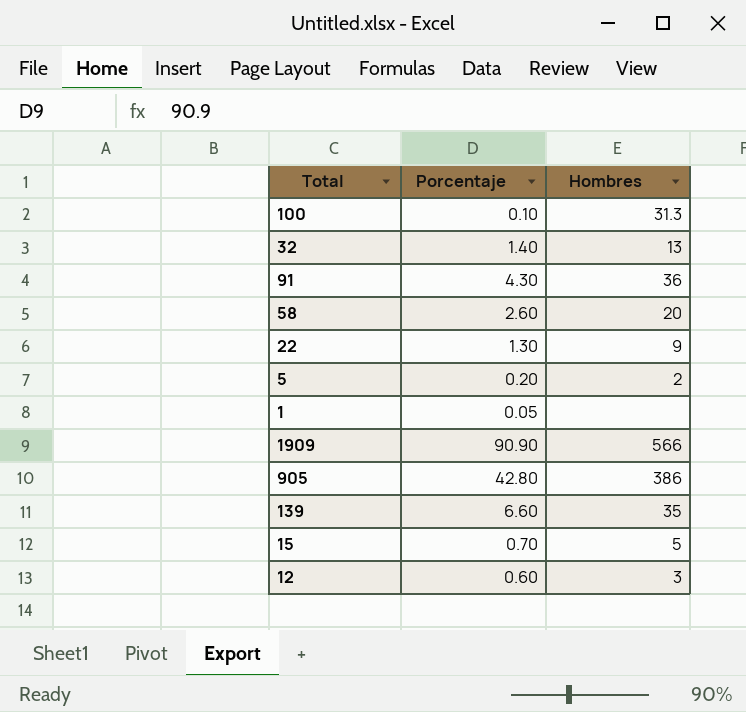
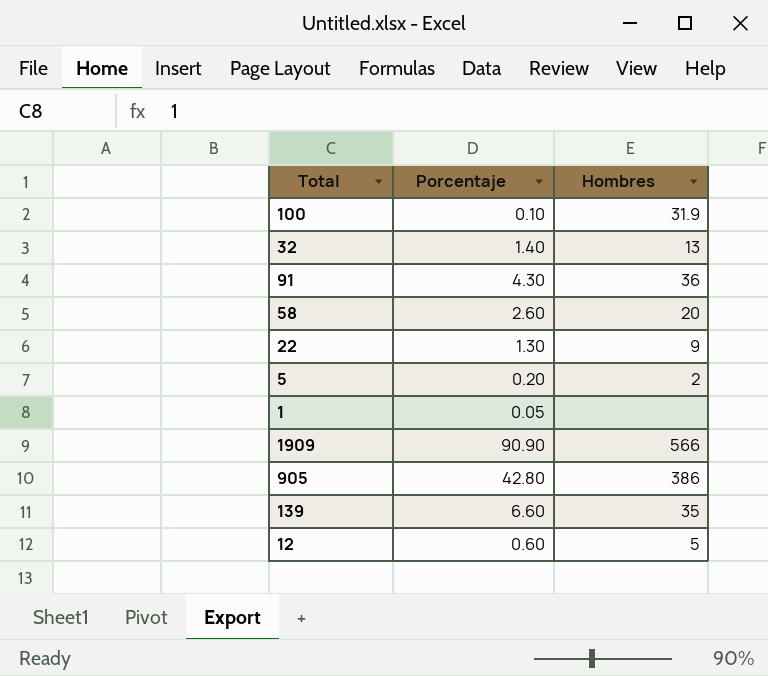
row 15: 0.70 | 5 -> none
100 | Hombres: 31.3 -> 31.9
12 | Hombres: 3 -> 5

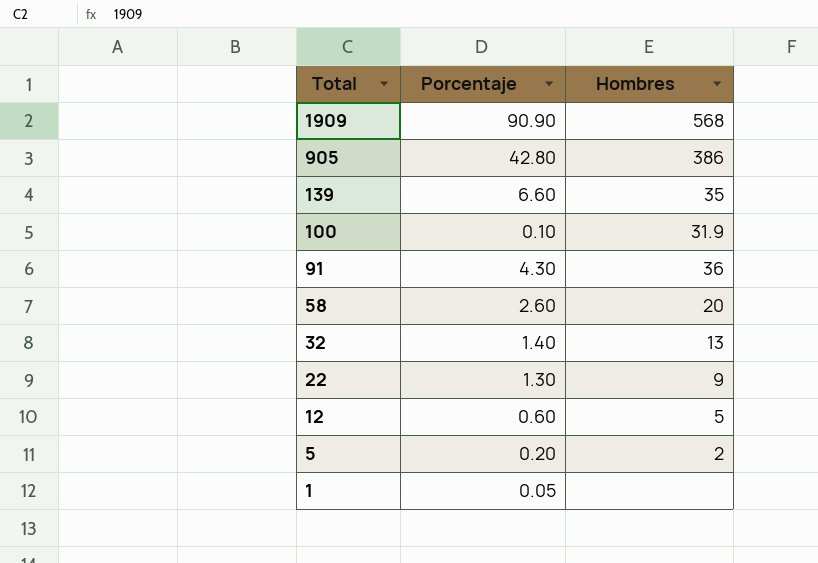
row order: none -> Total descending
1909 | Hombres: 566 -> 568

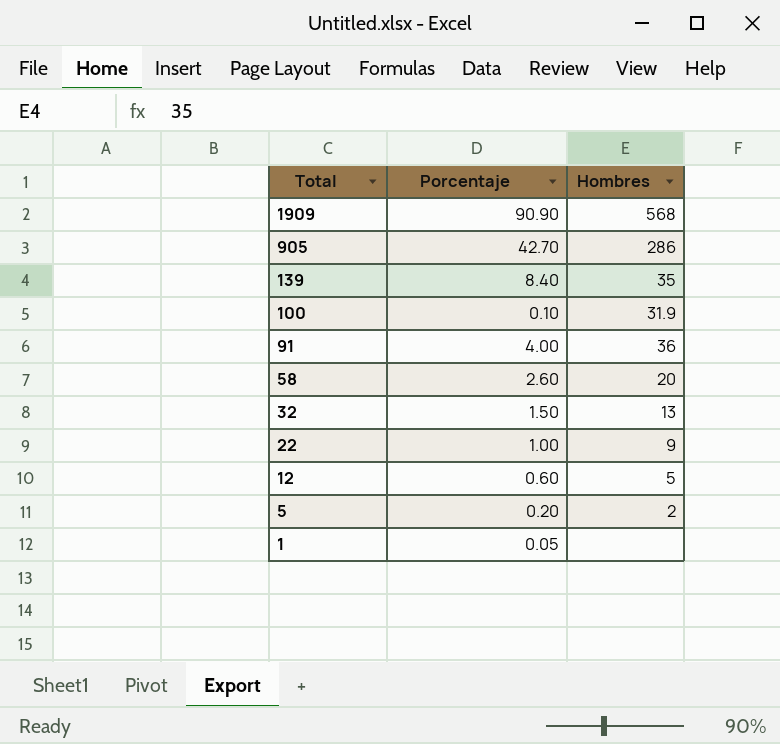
905 | Porcentaje: 42.80 -> 42.70
905 | Hombres: 386 -> 286
139 | Porcentaje: 6.60 -> 8.40
91 | Porcentaje: 4.30 -> 4.00
32 | Porcentaje: 1.40 -> 1.50
22 | Porcentaje: 1.30 -> 1.00

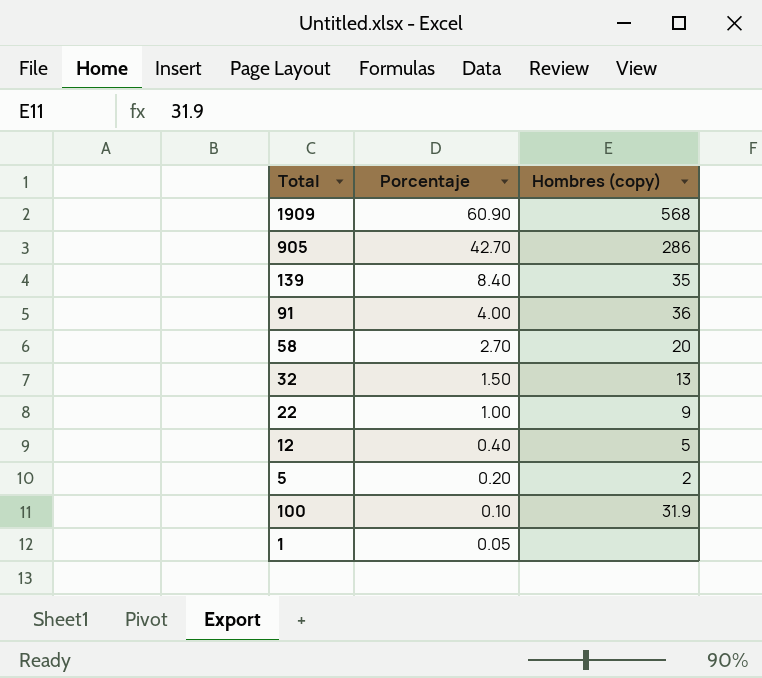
row order: Total descending -> Porcentaje descending
column name: Hombres -> Hombres (copy)
1909 | Porcentaje: 90.90 -> 60.90
58 | Porcentaje: 2.60 -> 2.70
12 | Porcentaje: 0.60 -> 0.40

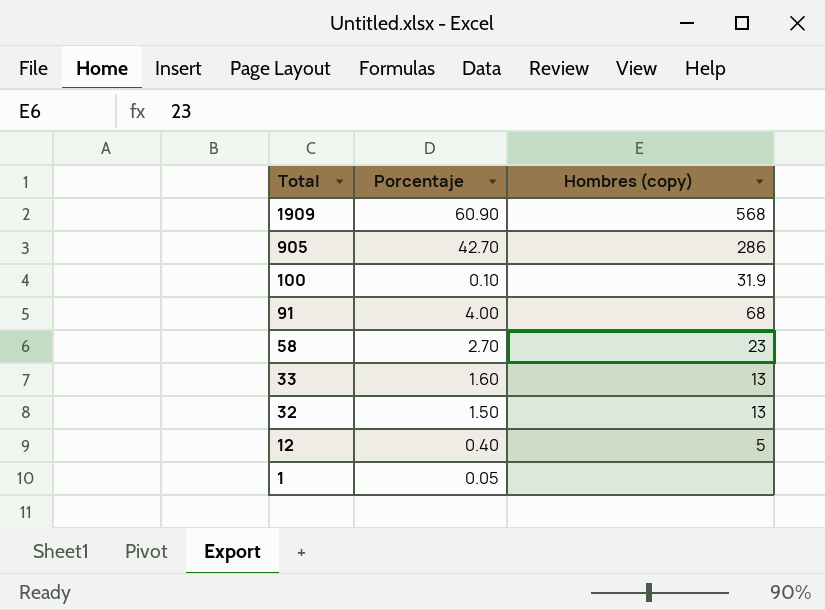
row order: Porcentaje descending -> Total descending
row 139: 8.40 | 35 -> none
row 22: 1.00 | 9 -> none
row 5: 0.20 | 2 -> none
91 | Hombres (copy): 36 -> 68
58 | Hombres (copy): 20 -> 23
row 33: none -> 1.60 | 13

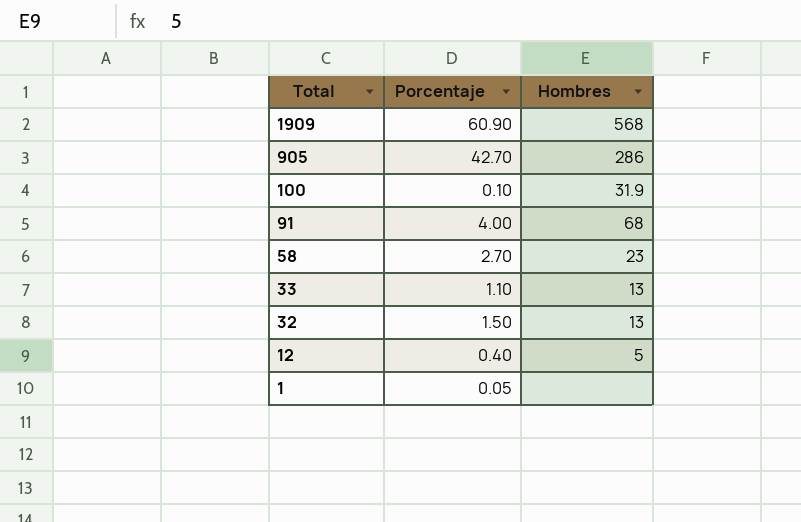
column name: Hombres (copy) -> Hombres
33 | Porcentaje: 1.60 -> 1.10

